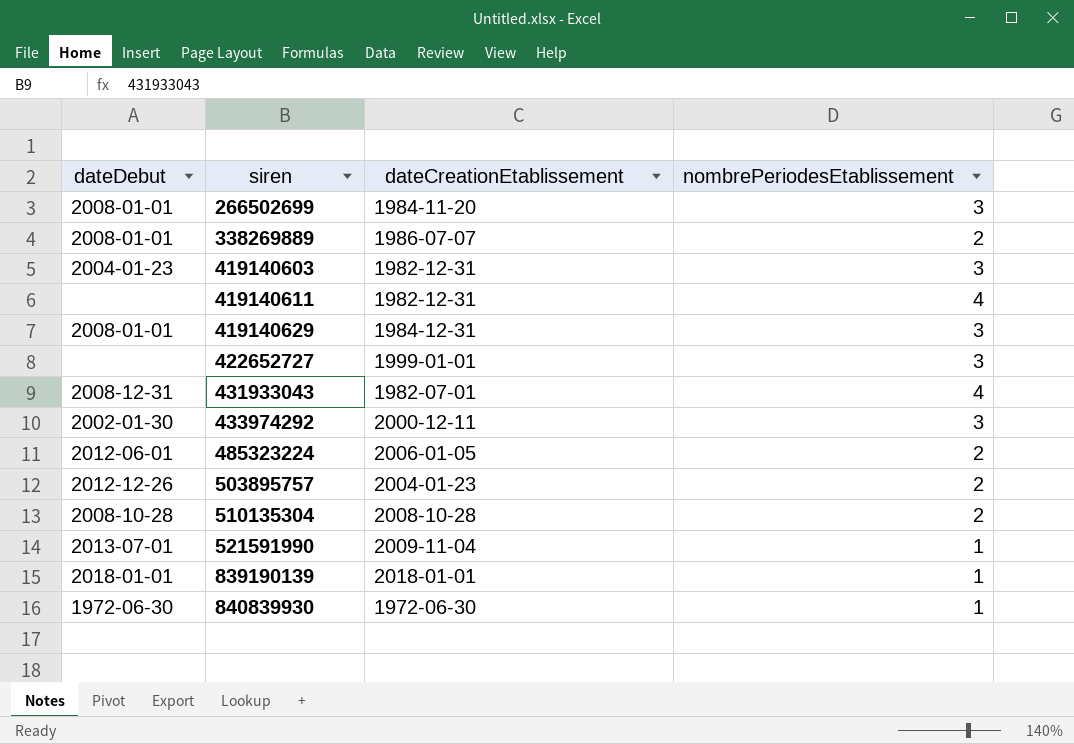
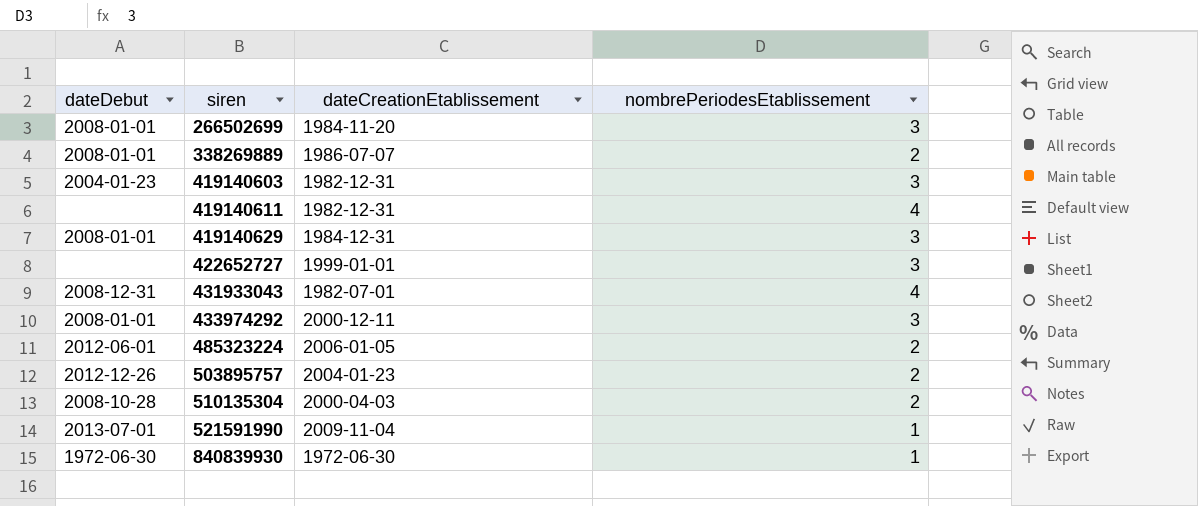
row 839190139: 2018-01-01 | 2018-01-01 | 1 -> none
433974292 | dateDebut: 2002-01-30 -> 2008-01-01
510135304 | dateCreationEtablissement: 2008-10-28 -> 2000-04-03

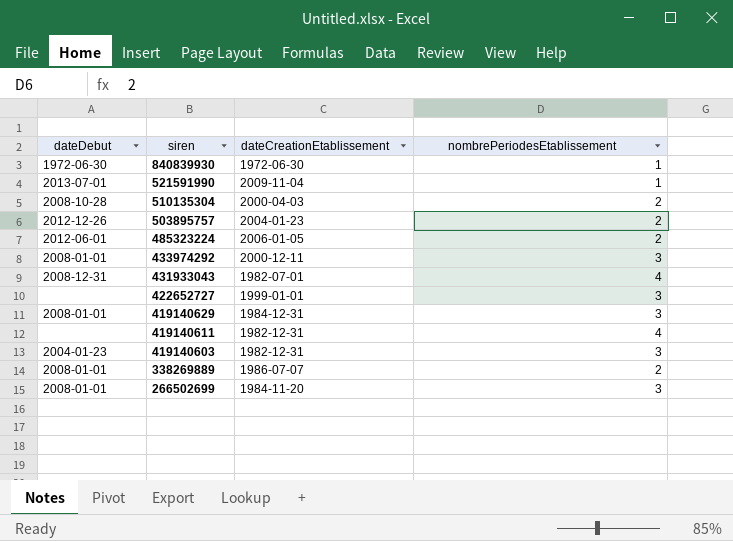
row order: siren ascending -> siren descending

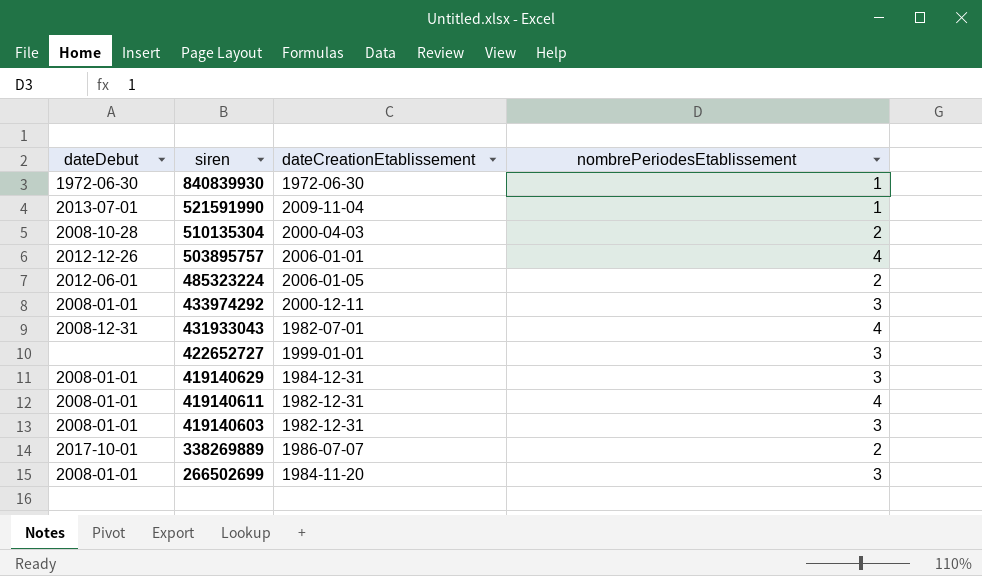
503895757 | dateCreationEtablissement: 2004-01-23 -> 2006-01-01
503895757 | nombrePeriodesEtablissement: 2 -> 4
419140611 | dateDebut: none -> 2008-01-01
419140603 | dateDebut: 2004-01-23 -> 2008-01-01
338269889 | dateDebut: 2008-01-01 -> 2017-10-01

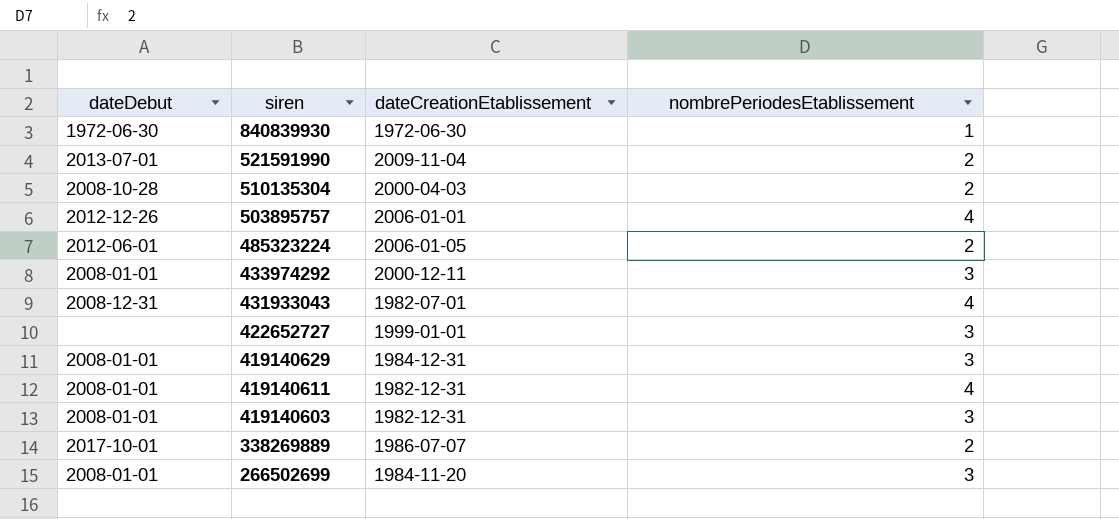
521591990 | nombrePeriodesEtablissement: 1 -> 2

